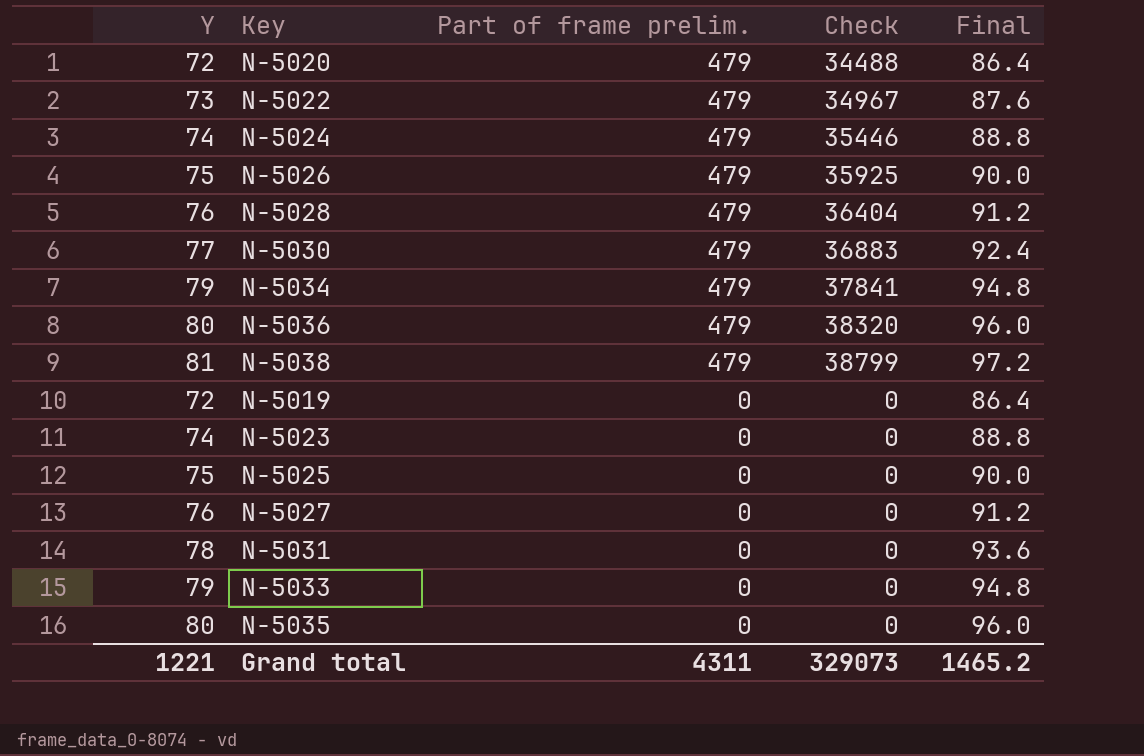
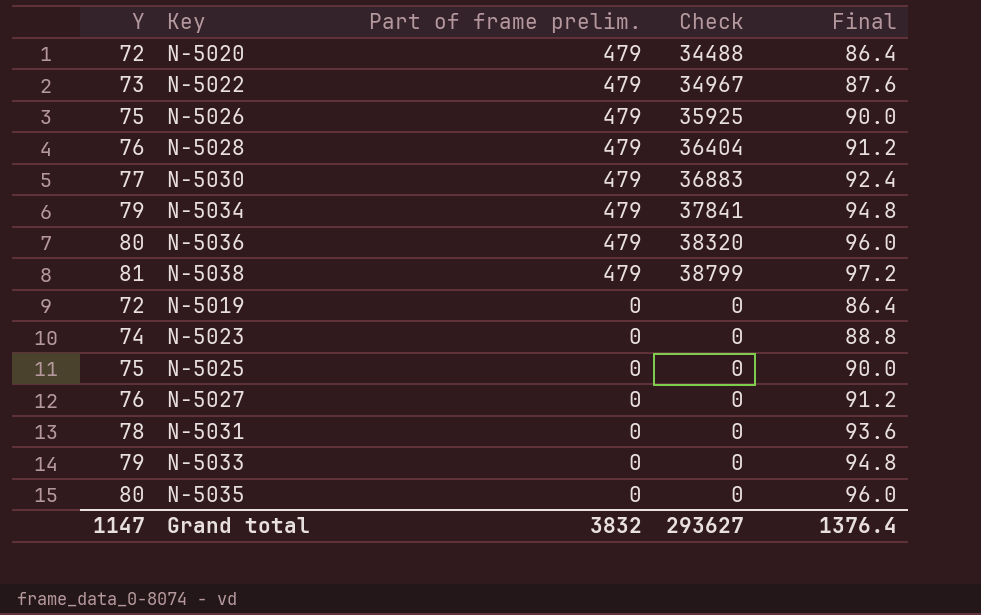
row N-5024: 74 | 479 | 35446 | 88.8 -> none
Grand total | Y: 1221 -> 1147
Grand total | Part of frame prelim.: 4311 -> 3832
Grand total | Check: 329073 -> 293627
Grand total | Final: 1465.2 -> 1376.4

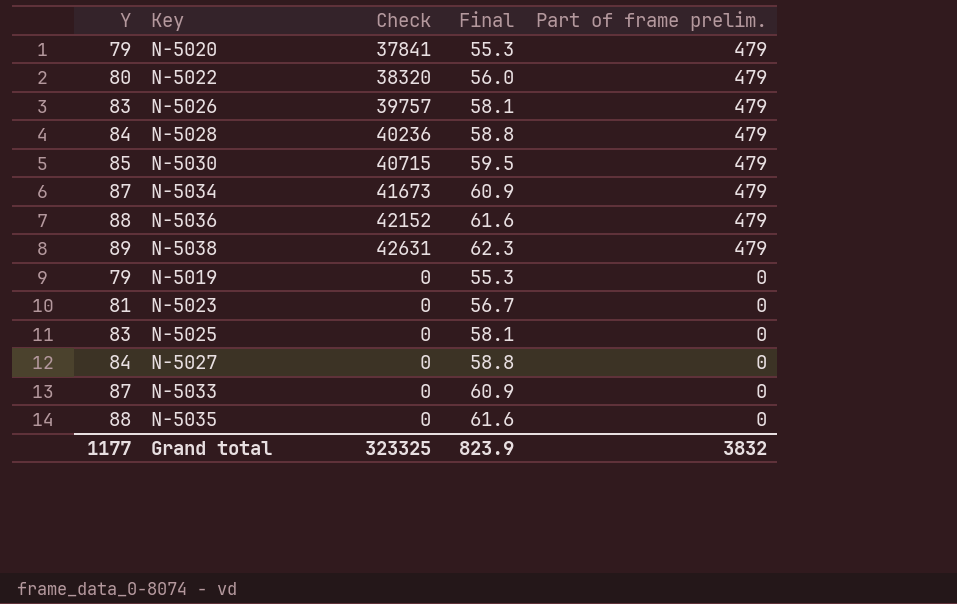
column Final | formula: [Y] * 1.2 -> [Y] * 0.7
column Part of frame prelim. | position: 3 -> 5
row N-5031: 78 | 0 | 0 | 93.6 -> none
N-5020 | Y: 72 -> 79
N-5020 | Check: 34488 -> 37841
N-5022 | Y: 73 -> 80
N-5022 | Check: 34967 -> 38320
N-5026 | Y: 75 -> 83
N-5026 | Check: 35925 -> 39757
N-5028 | Y: 76 -> 84
N-5028 | Check: 36404 -> 40236
N-5030 | Y: 77 -> 85
N-5030 | Check: 36883 -> 40715
N-5034 | Y: 79 -> 87
N-5034 | Check: 37841 -> 41673
N-5036 | Y: 80 -> 88
N-5036 | Check: 38320 -> 42152
N-5038 | Y: 81 -> 89
N-5038 | Check: 38799 -> 42631
N-5019 | Y: 72 -> 79
N-5023 | Y: 74 -> 81
N-5025 | Y: 75 -> 83
N-5027 | Y: 76 -> 84
N-5033 | Y: 79 -> 87
N-5035 | Y: 80 -> 88
Grand total | Y: 1147 -> 1177
Grand total | Check: 293627 -> 323325
Grand total | Final: 1376.4 -> 823.9

